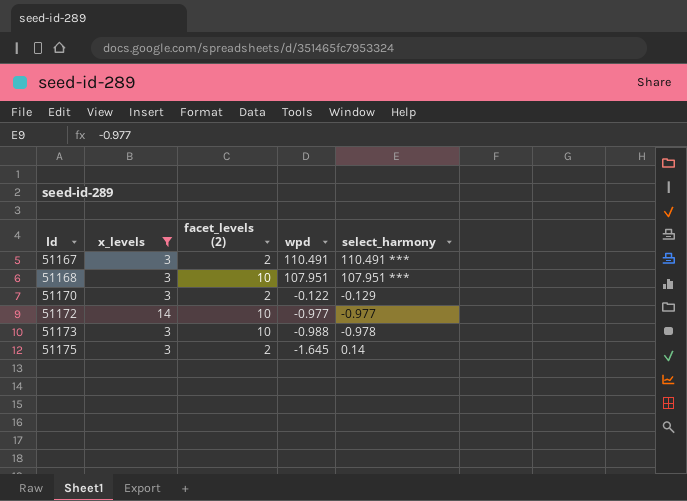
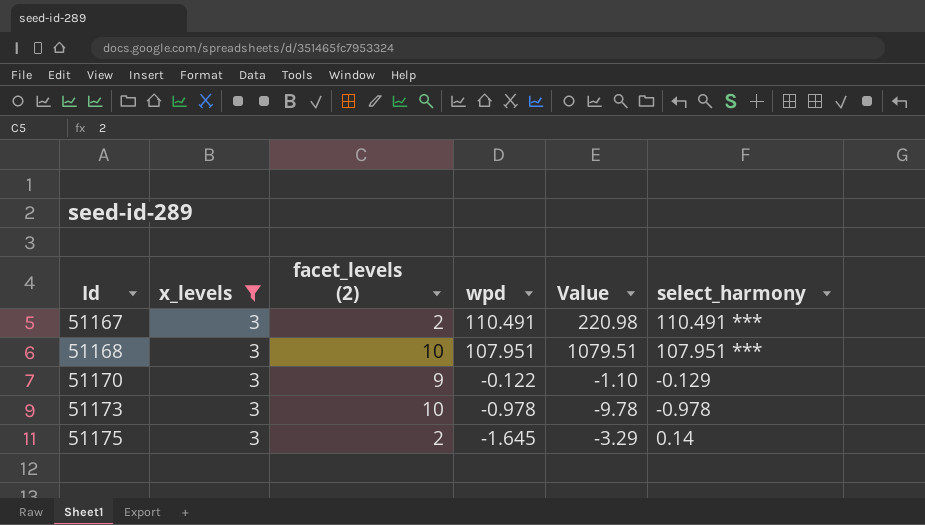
column Value | formula: none -> [facet_levels (2)] * [wpd]
row 51172: 14 | 10 | -0.977 | -0.977 -> none
51170 | facet_levels (2): 2 -> 9
51173 | wpd: -0.988 -> -0.978

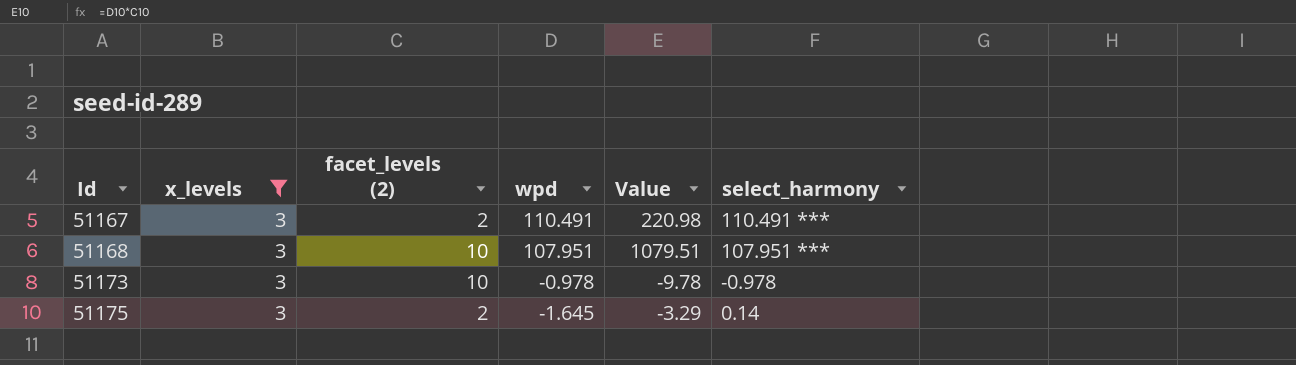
row 51170: 3 | 9 | -0.122 | -1.10 | -0.129 -> none

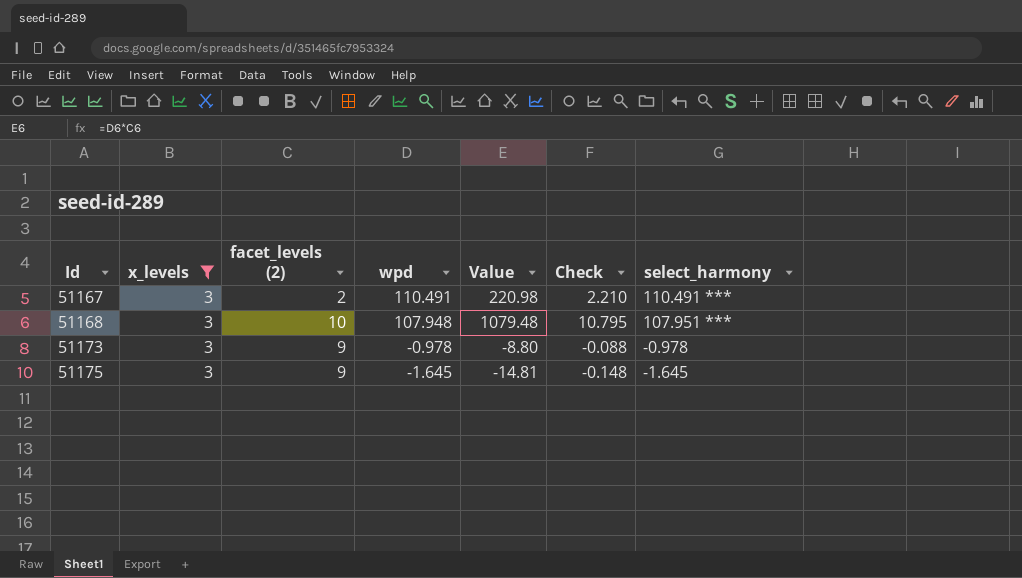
column Check | formula: none -> [Value] * 0.01
51168 | wpd: 107.951 -> 107.948
51168 | Value: 1079.51 -> 1079.48
51173 | facet_levels (2): 10 -> 9
51173 | Value: -9.78 -> -8.80
51175 | facet_levels (2): 2 -> 9
51175 | Value: -3.29 -> -14.81
51175 | select_harmony: 0.14 -> -1.645

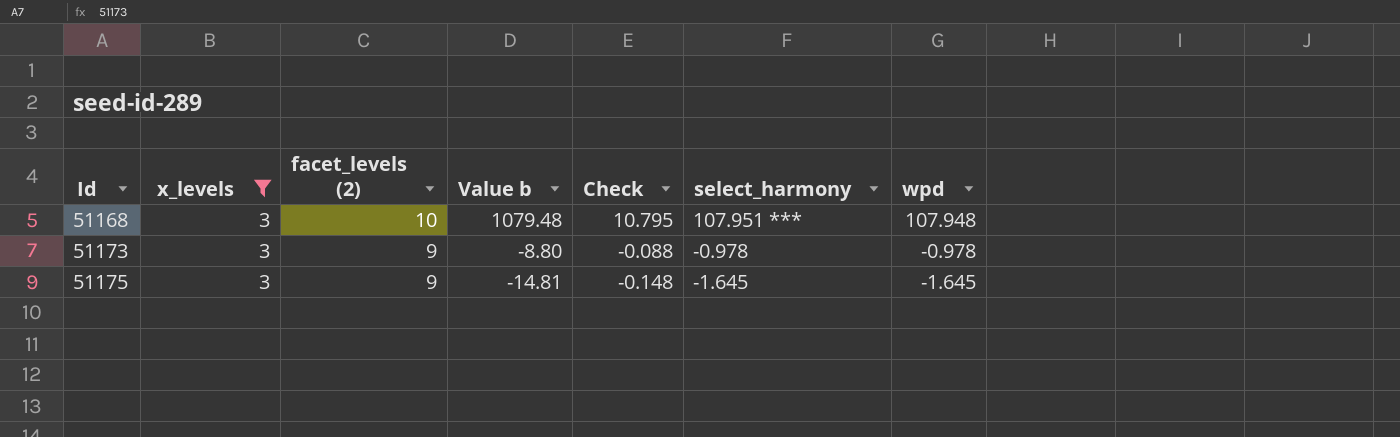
column name: Value -> Value b
column wpd | position: 4 -> 7
row 51167: 3 | 2 | 110.491 | 220.98 | 2.210 | 110.491 *** -> none

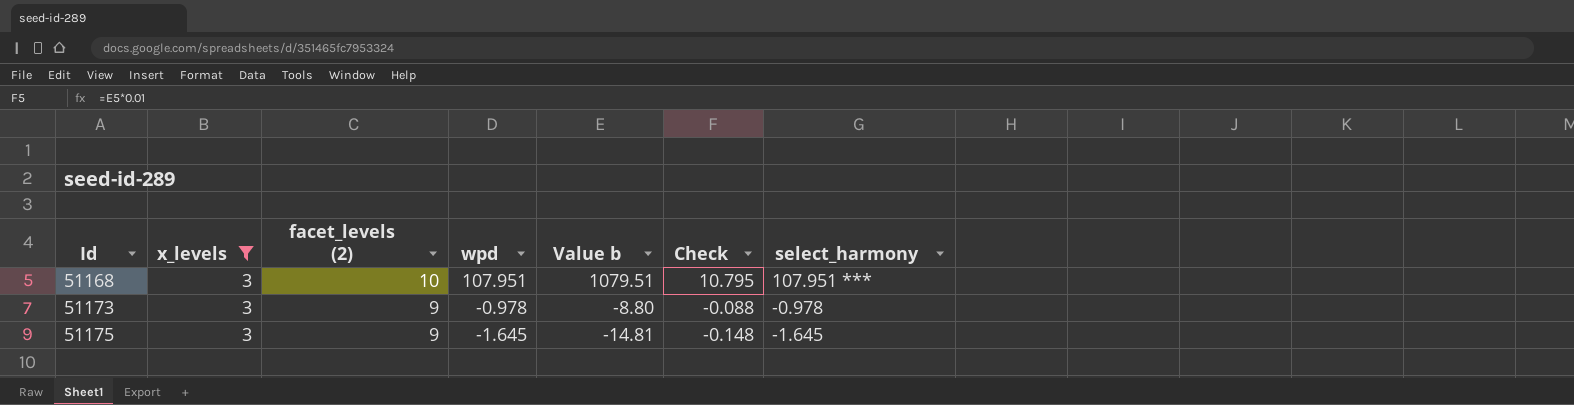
column wpd | position: 7 -> 4
51168 | wpd: 107.948 -> 107.951
51168 | Value b: 1079.48 -> 1079.51

